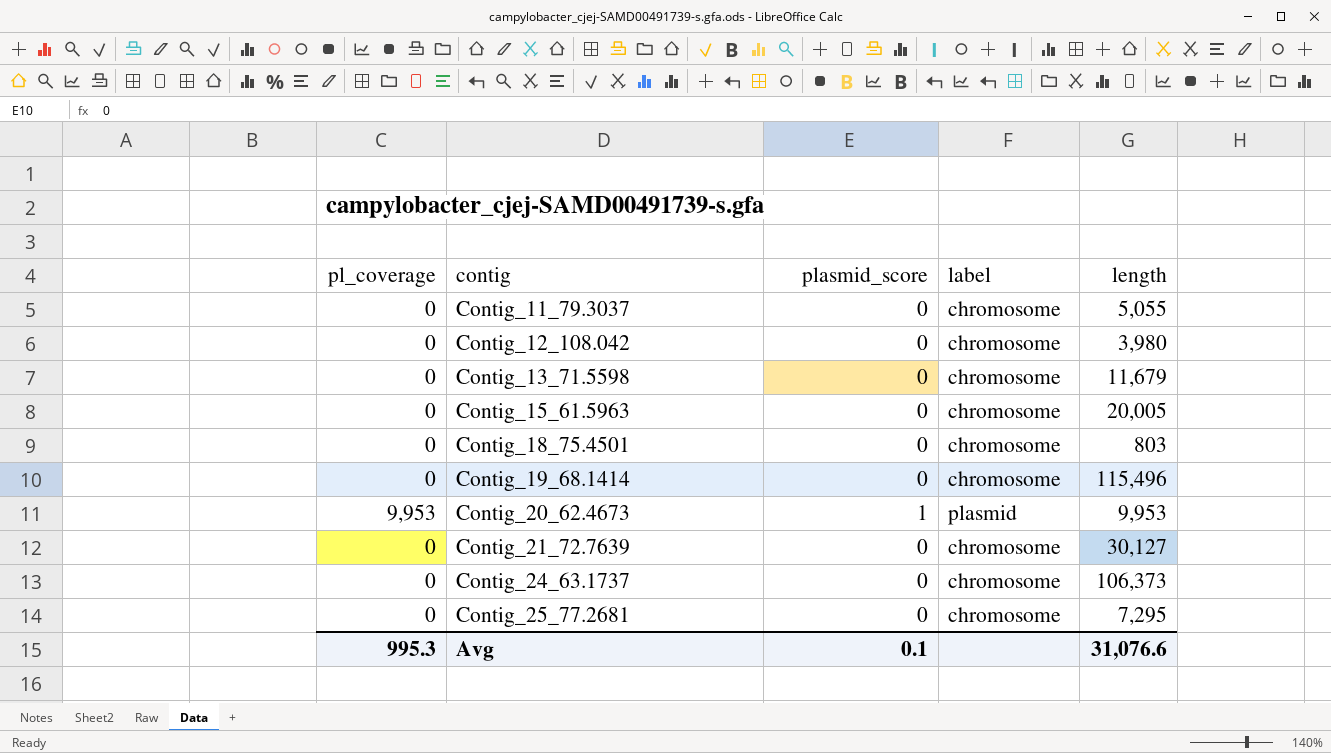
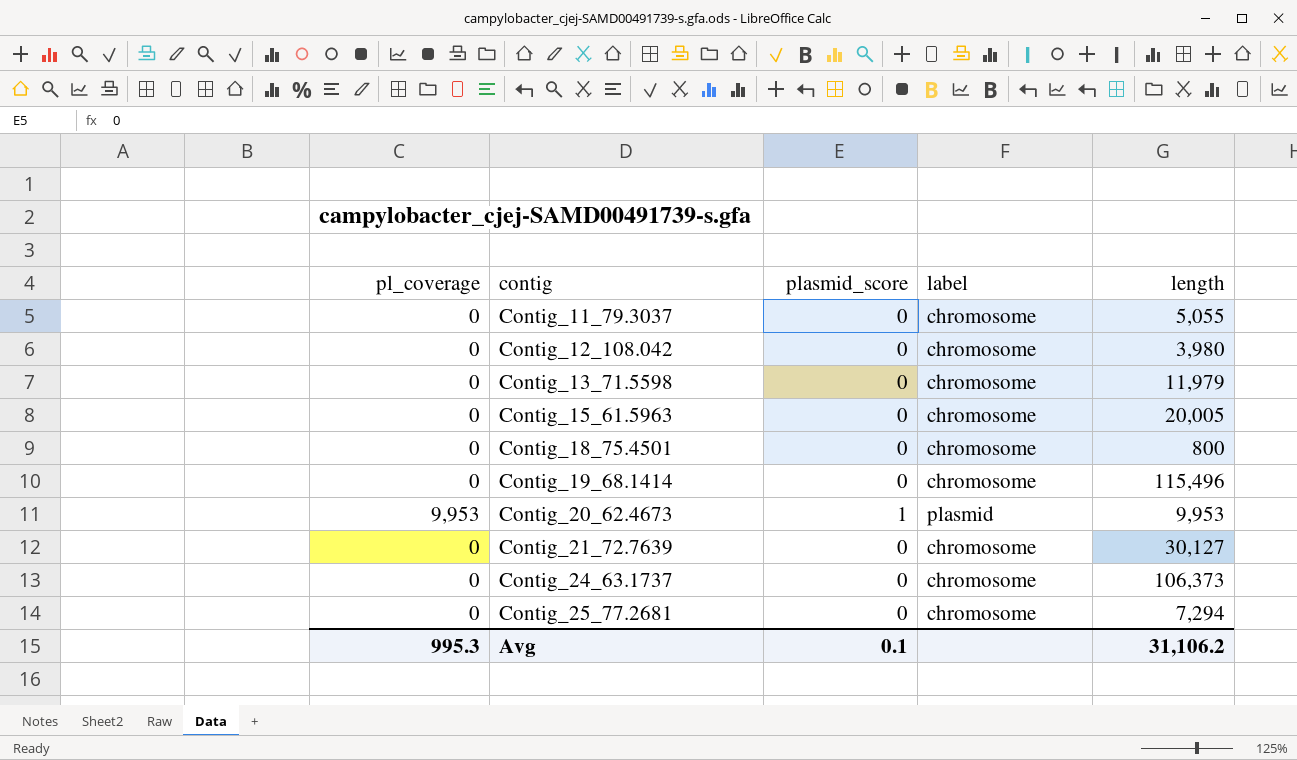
Contig_13_71.5598 | length: 11,679 -> 11,979
Contig_18_75.4501 | length: 803 -> 800
Contig_25_77.2681 | length: 7,295 -> 7,294
Avg | length: 31,076.6 -> 31,106.2

